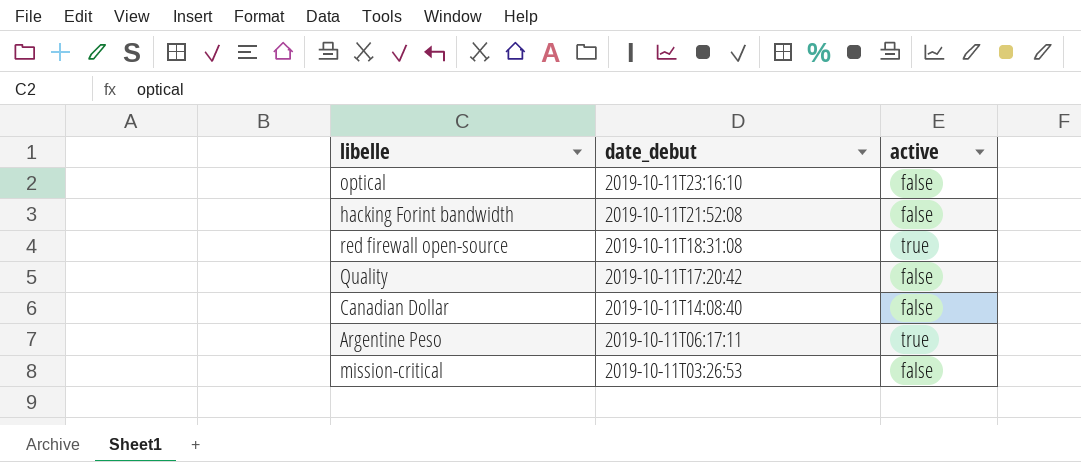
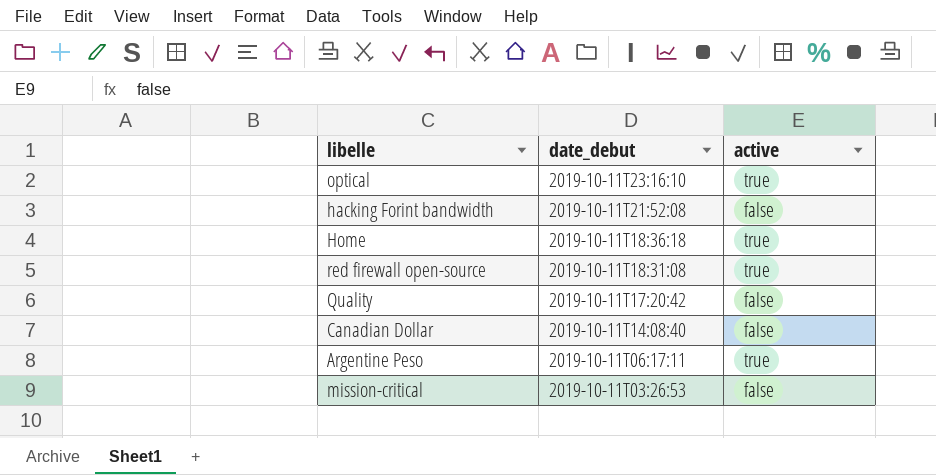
optical | active: false -> true
row Home: none -> 2019-10-11T18:36:18 | true

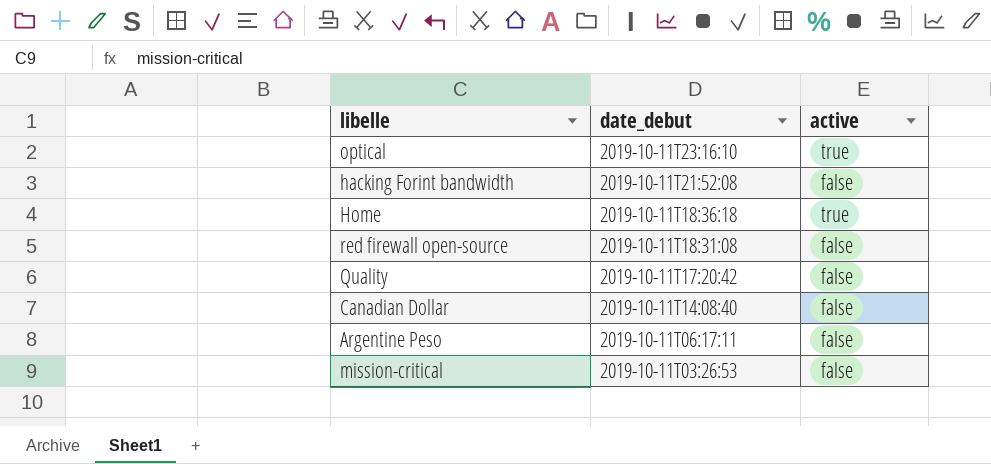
red firewall open-source | active: true -> false
Argentine Peso | active: true -> false

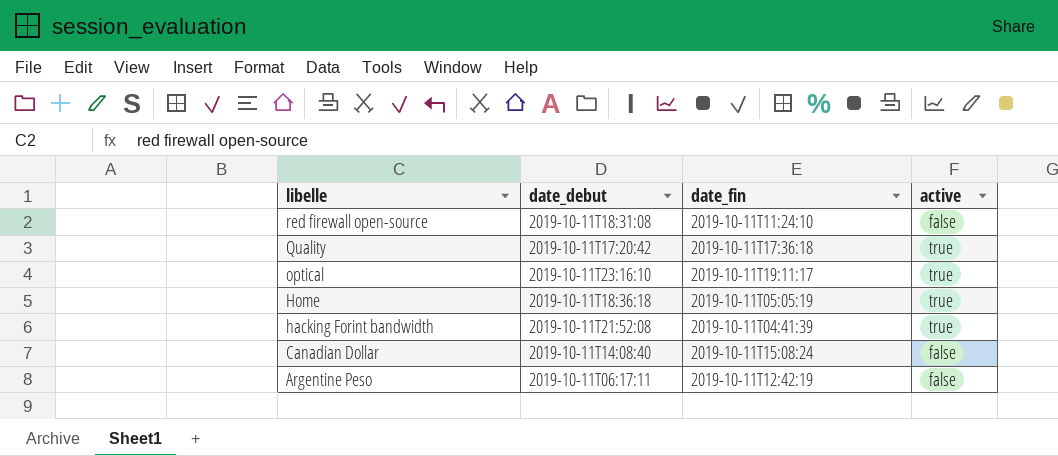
row order: date_debut descending -> libelle descending
column date_fin | position: none -> 3
row mission-critical: 2019-10-11T03:26:53 | false -> none
Quality | active: false -> true
hacking Forint bandwidth | active: false -> true

